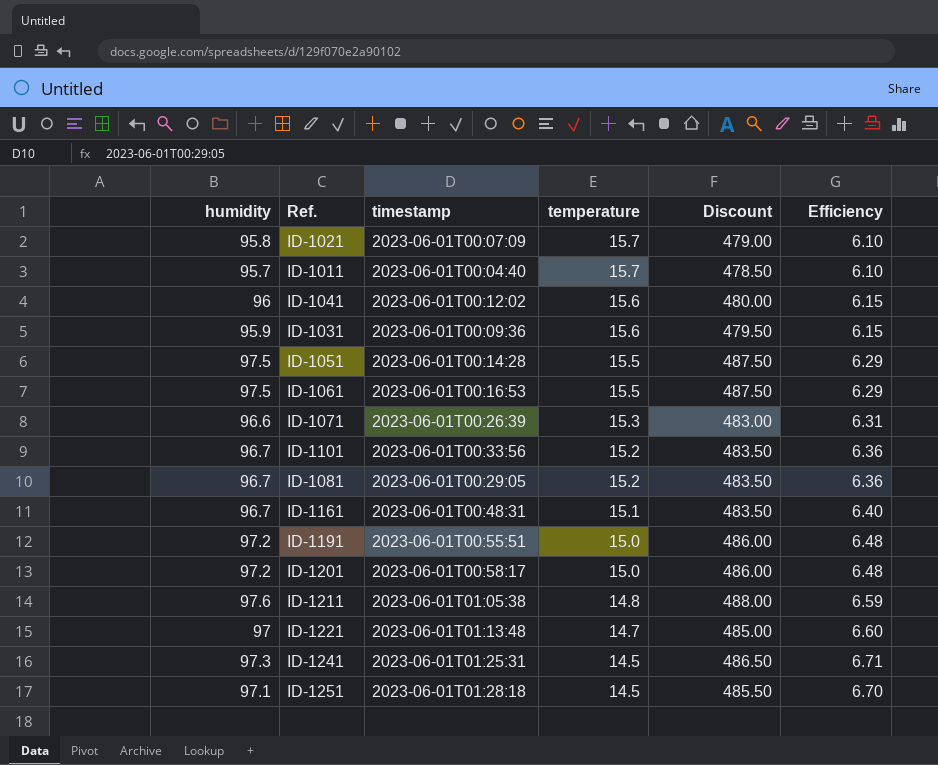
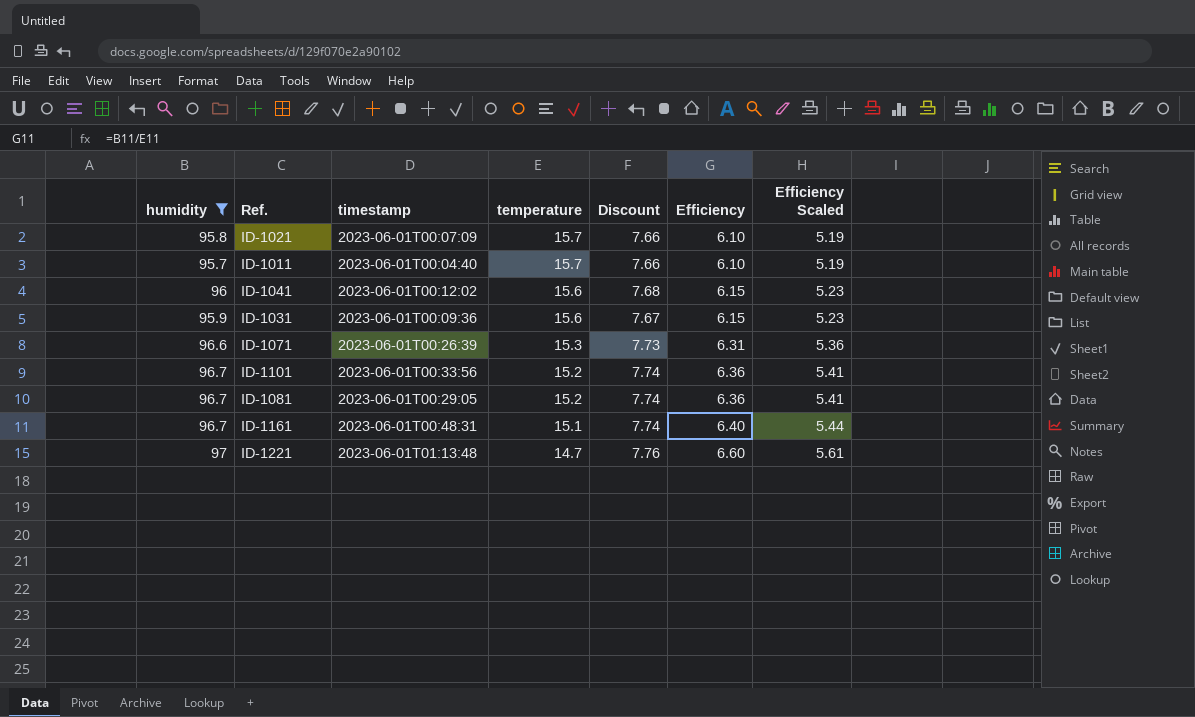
filter: none -> humidity <= 97
column Discount | formula: [humidity] * 5 -> [humidity] * 0.08
column Efficiency Scaled | formula: none -> [Efficiency] * 0.85

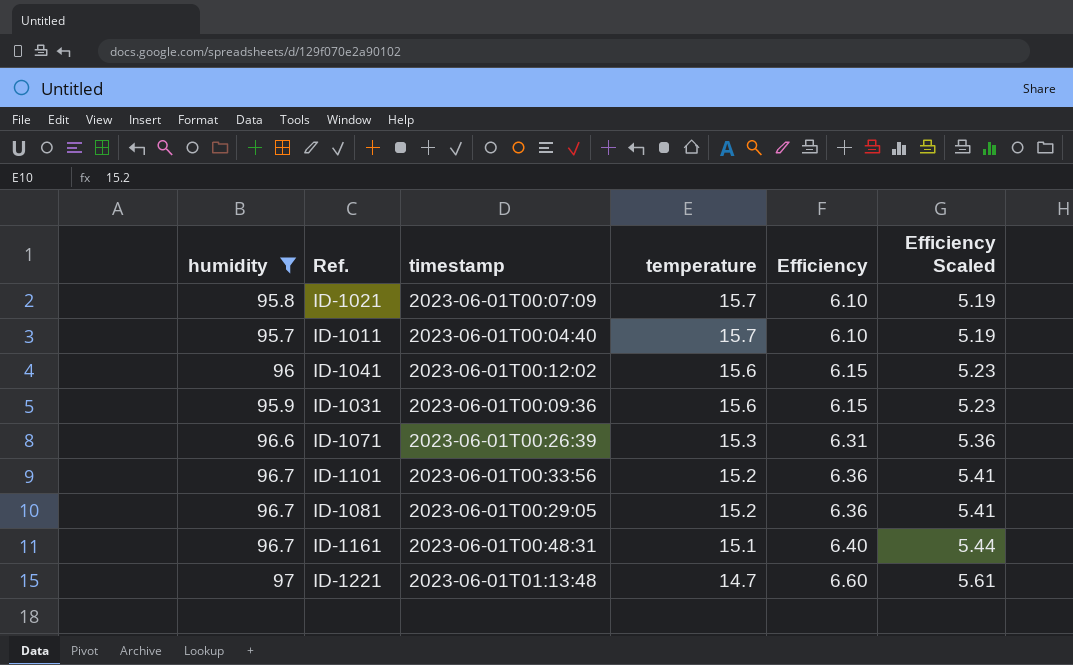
column Discount | formula: [humidity] * 0.08 -> none

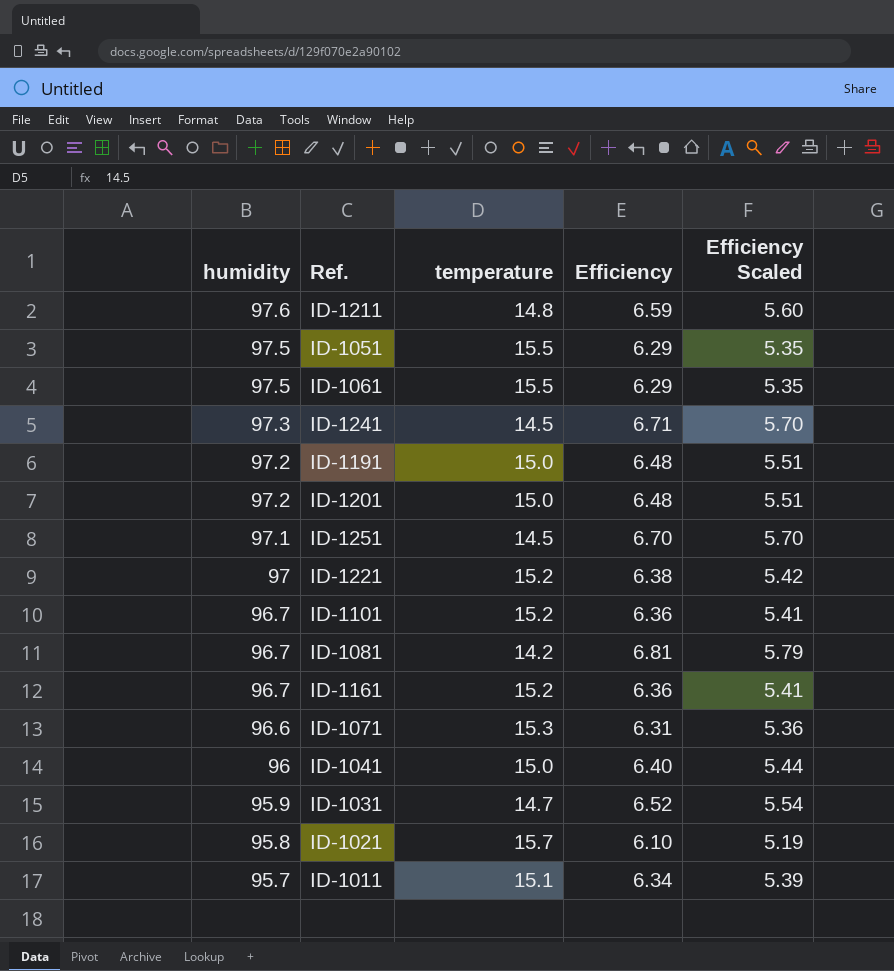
filter: humidity <= 97 -> none
row order: temperature descending -> humidity descending
column timestamp | position: 3 -> none
ID-1221 | temperature: 14.7 -> 15.2
ID-1221 | Efficiency: 6.60 -> 6.38
ID-1221 | Efficiency Scaled: 5.61 -> 5.42
ID-1081 | temperature: 15.2 -> 14.2
ID-1081 | Efficiency: 6.36 -> 6.81
ID-1081 | Efficiency Scaled: 5.41 -> 5.79
ID-1161 | temperature: 15.1 -> 15.2
ID-1161 | Efficiency: 6.40 -> 6.36
ID-1161 | Efficiency Scaled: 5.44 -> 5.41
ID-1041 | temperature: 15.6 -> 15.0
ID-1041 | Efficiency: 6.15 -> 6.40
ID-1041 | Efficiency Scaled: 5.23 -> 5.44
ID-1031 | temperature: 15.6 -> 14.7
ID-1031 | Efficiency: 6.15 -> 6.52
ID-1031 | Efficiency Scaled: 5.23 -> 5.54
ID-1011 | temperature: 15.7 -> 15.1
ID-1011 | Efficiency: 6.10 -> 6.34
ID-1011 | Efficiency Scaled: 5.19 -> 5.39

